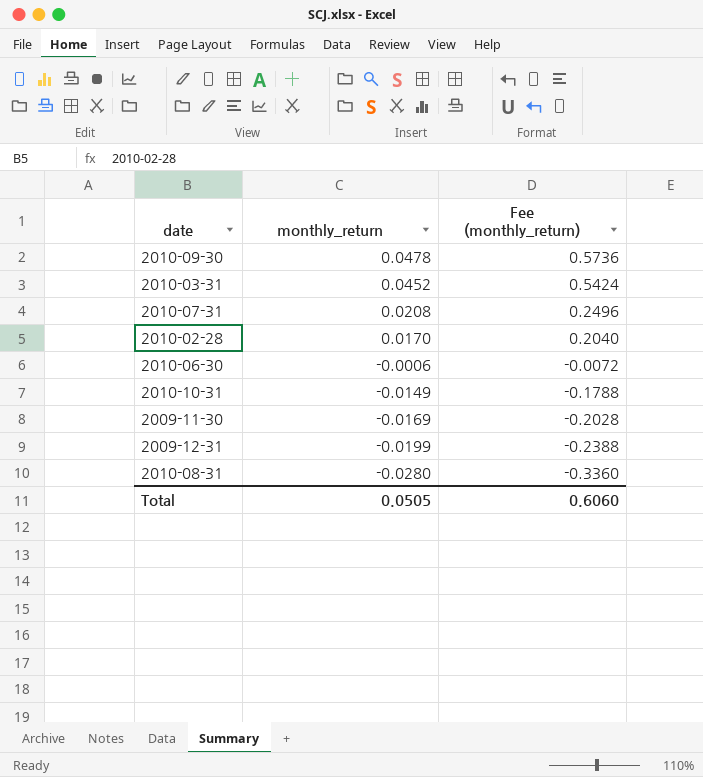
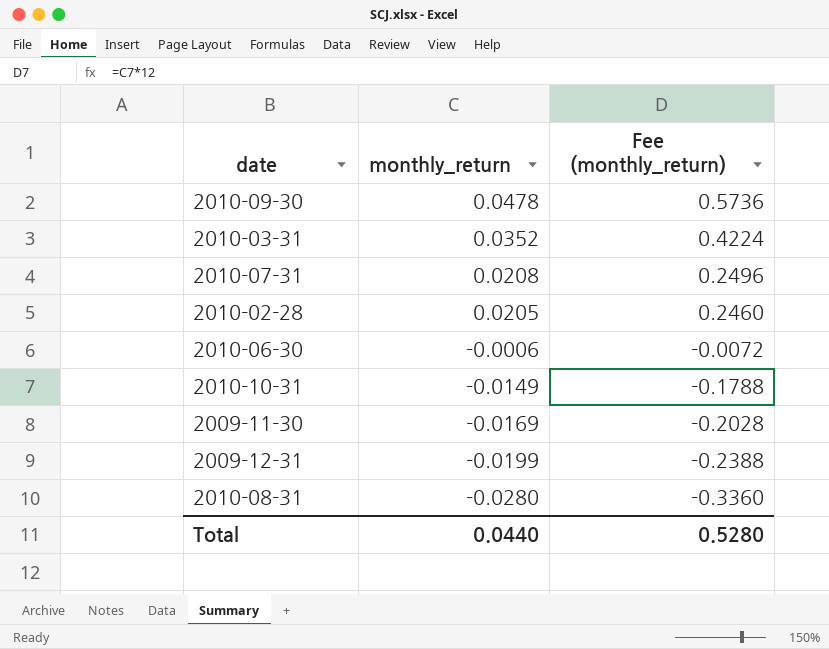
2010-03-31 | monthly_return: 0.0452 -> 0.0352
2010-03-31 | Fee (monthly_return): 0.5424 -> 0.4224
2010-02-28 | monthly_return: 0.0170 -> 0.0205
2010-02-28 | Fee (monthly_return): 0.2040 -> 0.2460
Total | monthly_return: 0.0505 -> 0.0440
Total | Fee (monthly_return): 0.6060 -> 0.5280

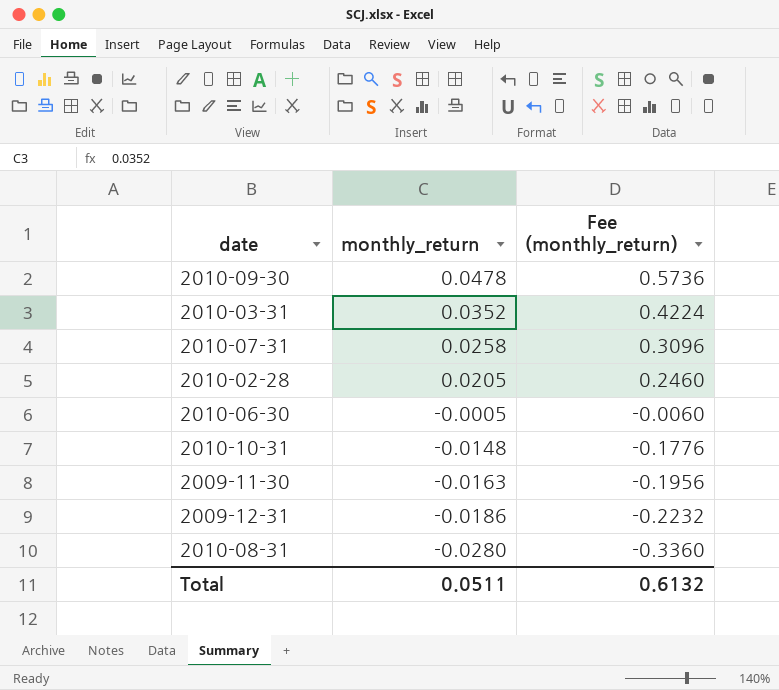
2010-07-31 | monthly_return: 0.0208 -> 0.0258
2010-07-31 | Fee (monthly_return): 0.2496 -> 0.3096
2010-06-30 | monthly_return: -0.0006 -> -0.0005
2010-06-30 | Fee (monthly_return): -0.0072 -> -0.0060
2010-10-31 | monthly_return: -0.0149 -> -0.0148
2010-10-31 | Fee (monthly_return): -0.1788 -> -0.1776
2009-11-30 | monthly_return: -0.0169 -> -0.0163
2009-11-30 | Fee (monthly_return): -0.2028 -> -0.1956
2009-12-31 | monthly_return: -0.0199 -> -0.0186
2009-12-31 | Fee (monthly_return): -0.2388 -> -0.2232
Total | monthly_return: 0.0440 -> 0.0511
Total | Fee (monthly_return): 0.5280 -> 0.6132

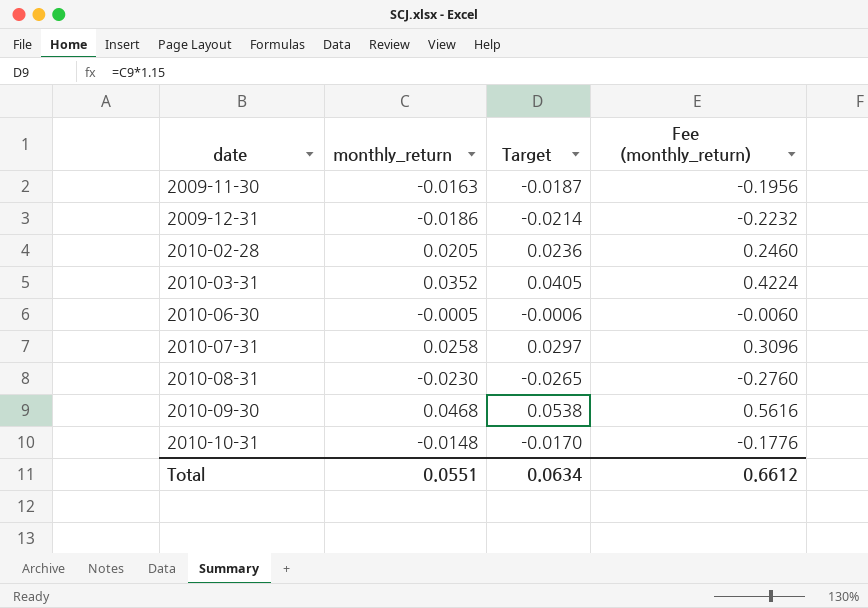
row order: monthly_return descending -> date ascending
column Target | formula: none -> [monthly_return] * 1.15
2010-08-31 | monthly_return: -0.0280 -> -0.0230
2010-08-31 | Fee (monthly_return): -0.3360 -> -0.2760
2010-09-30 | monthly_return: 0.0478 -> 0.0468
2010-09-30 | Fee (monthly_return): 0.5736 -> 0.5616
Total | monthly_return: 0.0511 -> 0.0551
Total | Fee (monthly_return): 0.6132 -> 0.6612

